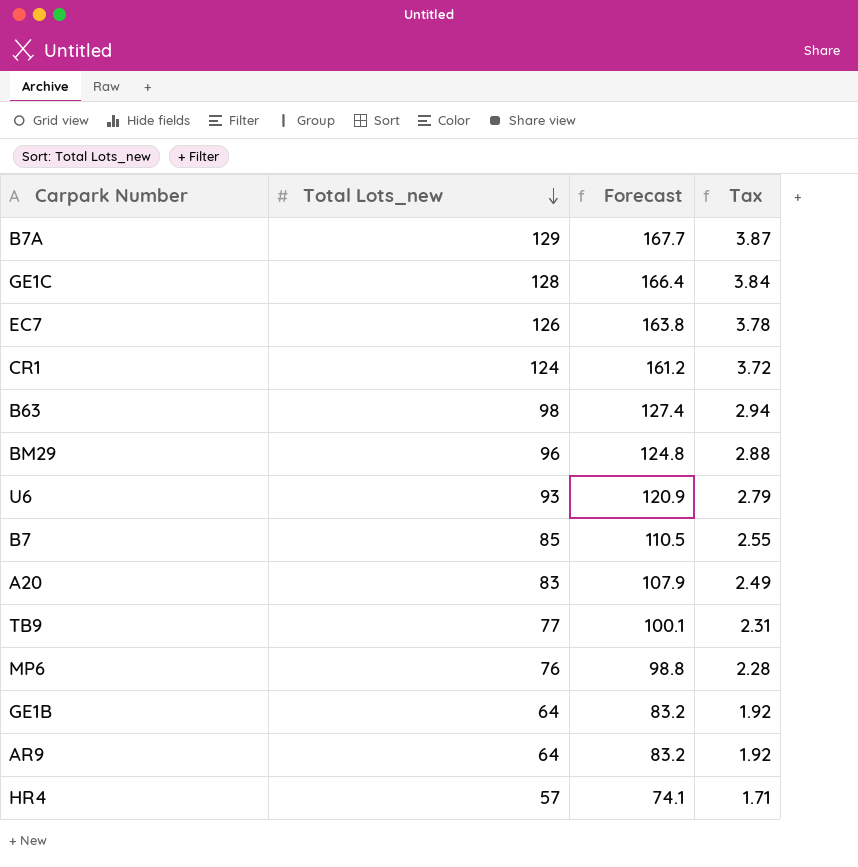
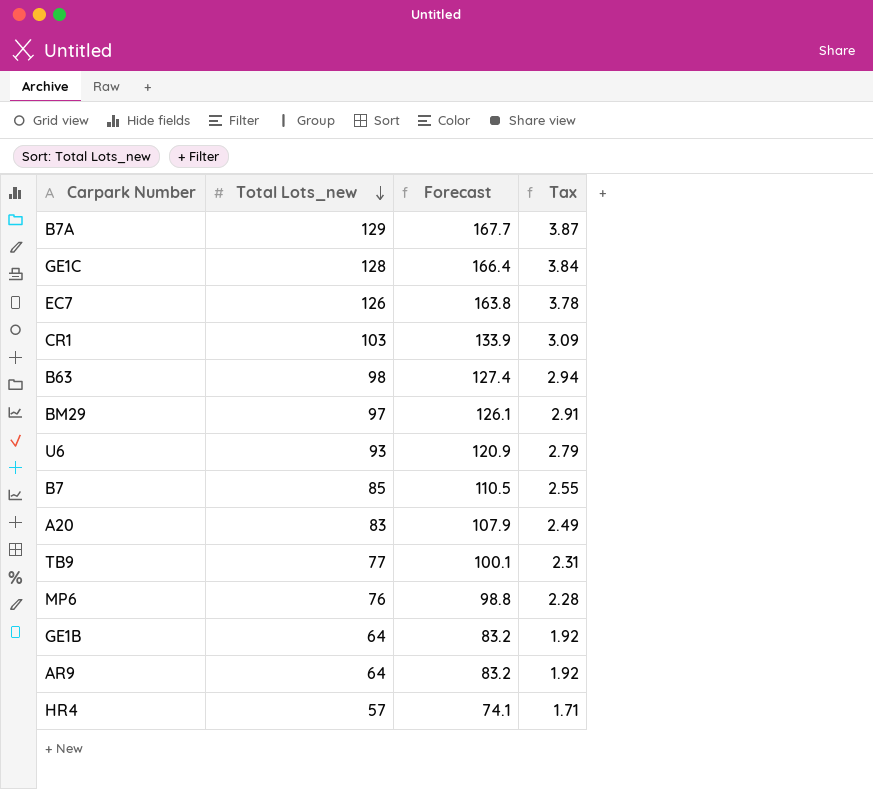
CR1 | Total Lots_new: 124 -> 103
CR1 | Forecast: 161.2 -> 133.9
CR1 | Tax: 3.72 -> 3.09
BM29 | Total Lots_new: 96 -> 97
BM29 | Forecast: 124.8 -> 126.1
BM29 | Tax: 2.88 -> 2.91

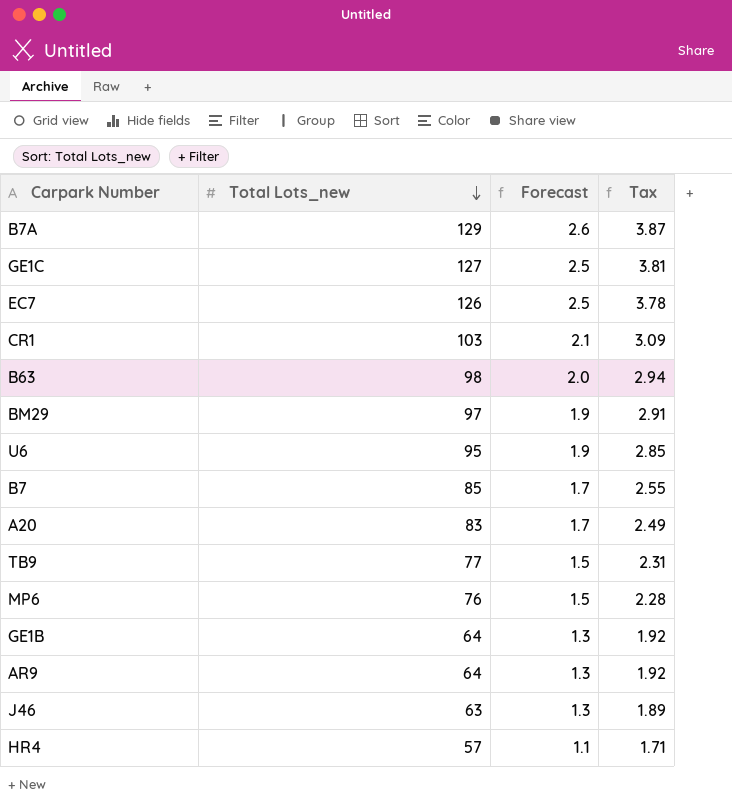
column Forecast | formula: [Total Lots_new] * 1.3 -> [Total Lots_new] * 0.02
GE1C | Total Lots_new: 128 -> 127
GE1C | Tax: 3.84 -> 3.81
U6 | Total Lots_new: 93 -> 95
U6 | Tax: 2.79 -> 2.85
row J46: none -> 63 | 1.3 | 1.89

